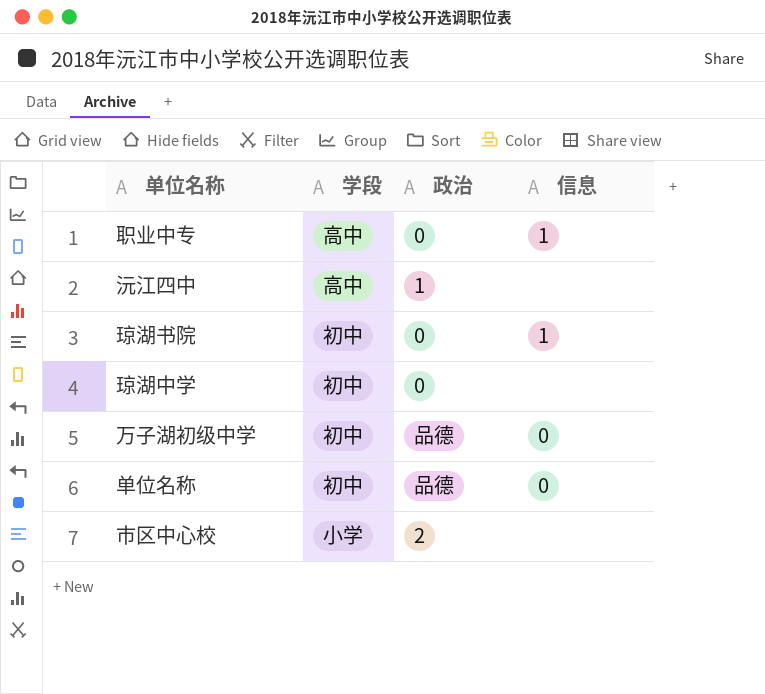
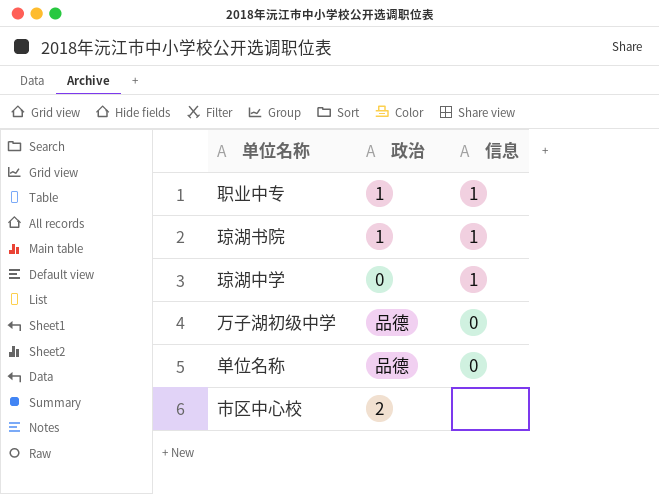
column 学段 | position: 2 -> none
row 沅江四中: 高中 | 1 | none -> none
职业中专 | 政治: 0 -> 1
琼湖书院 | 政治: 0 -> 1
琼湖中学 | 信息: none -> 1

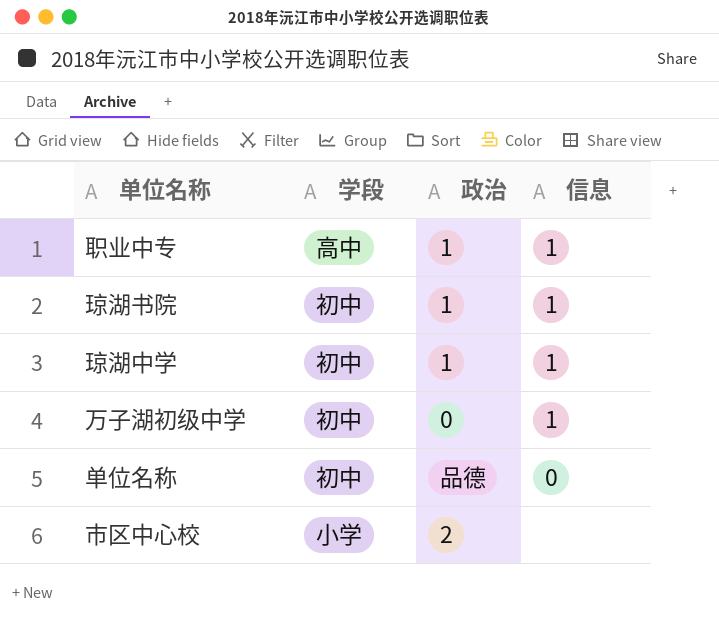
column 学段 | position: none -> 2
琼湖中学 | 政治: 0 -> 1
万子湖初级中学 | 政治: 品德 -> 0
万子湖初级中学 | 信息: 0 -> 1

